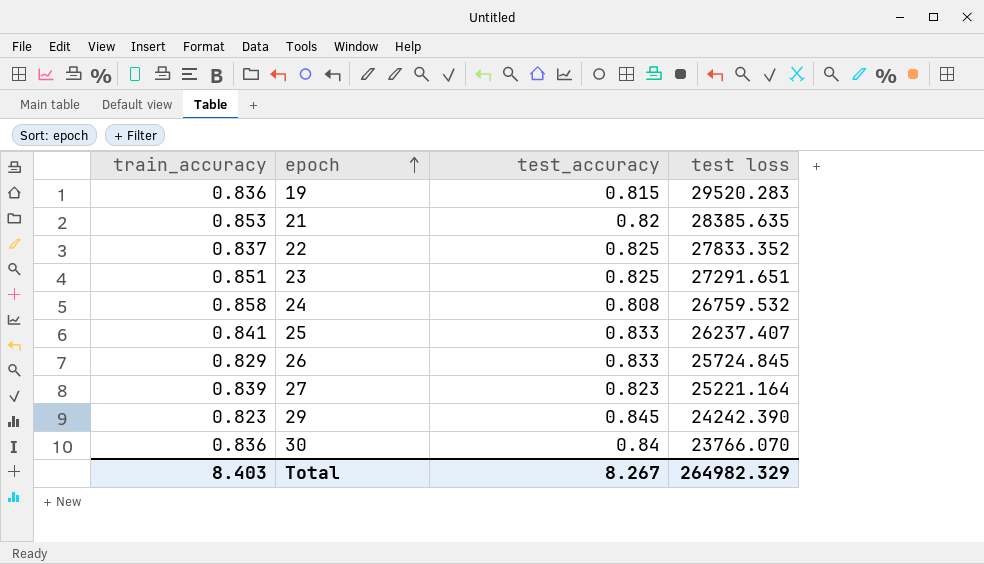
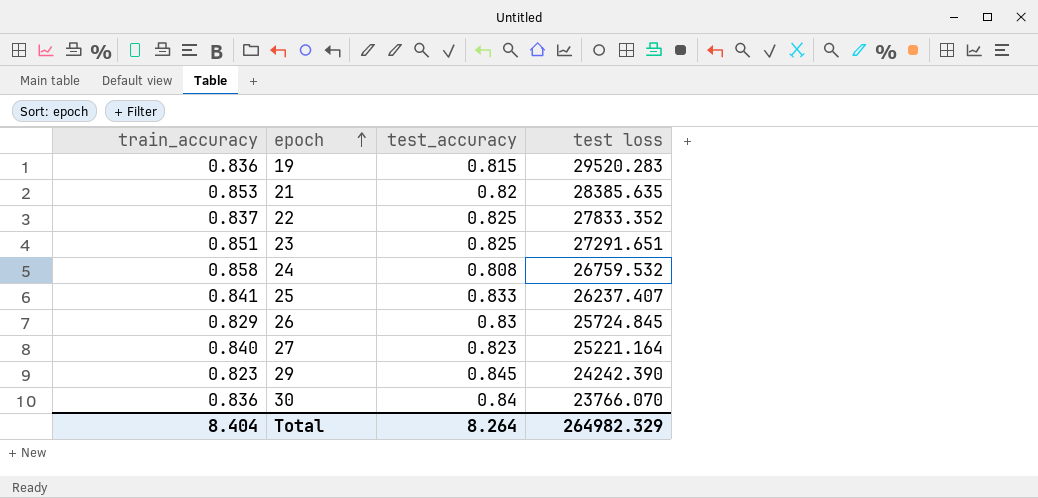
26 | test_accuracy: 0.833 -> 0.83
27 | train_accuracy: 0.839 -> 0.840
Total | train_accuracy: 8.403 -> 8.404
Total | test_accuracy: 8.267 -> 8.264

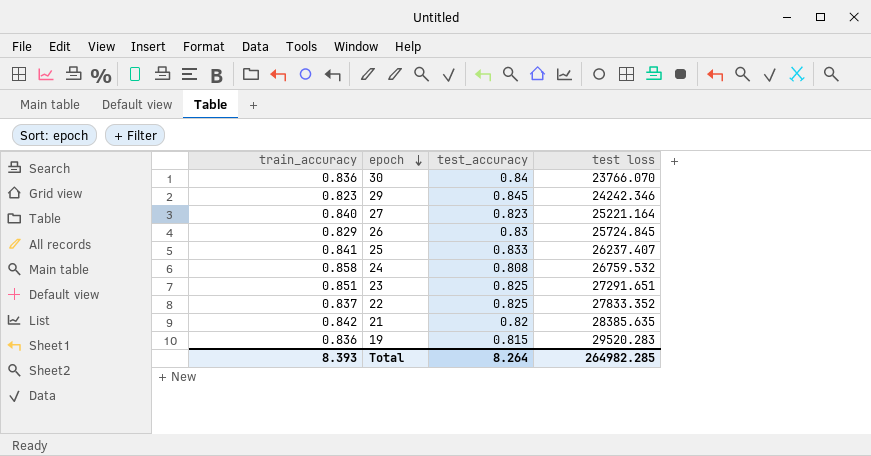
row order: epoch ascending -> epoch descending
29 | test loss: 24242.390 -> 24242.346
21 | train_accuracy: 0.853 -> 0.842
Total | train_accuracy: 8.404 -> 8.393
Total | test loss: 264982.329 -> 264982.285

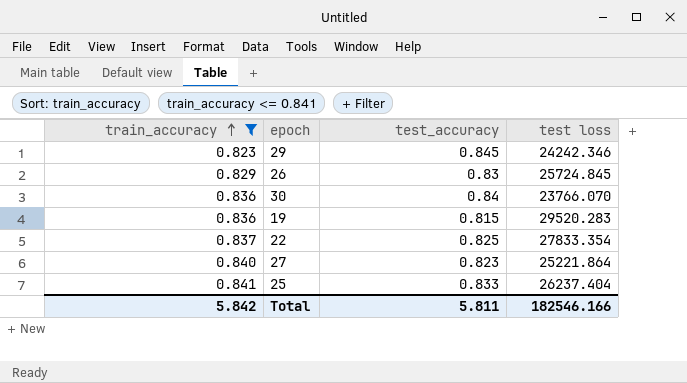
filter: none -> train_accuracy <= 0.841
row order: epoch descending -> train_accuracy ascending
22 | test loss: 27833.352 -> 27833.354
27 | test loss: 25221.164 -> 25221.864
25 | test loss: 26237.407 -> 26237.404
Total | train_accuracy: 8.393 -> 5.842
Total | test_accuracy: 8.264 -> 5.811
Total | test loss: 264982.285 -> 182546.166

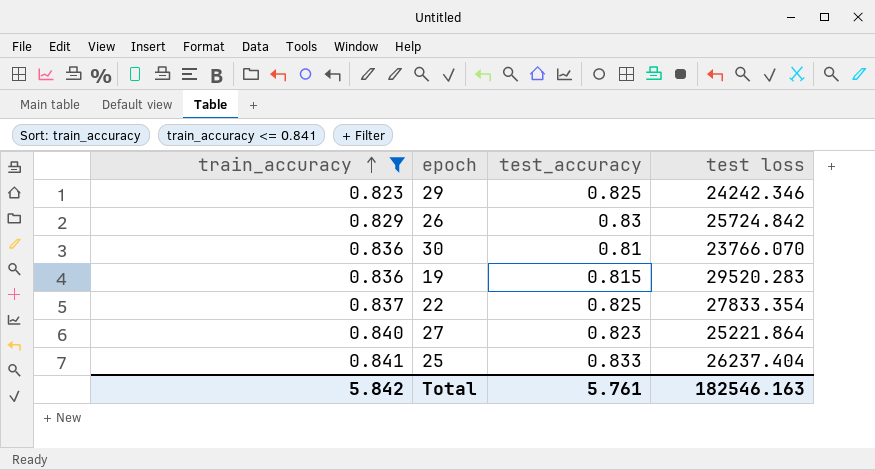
29 | test_accuracy: 0.845 -> 0.825
26 | test loss: 25724.845 -> 25724.842
30 | test_accuracy: 0.84 -> 0.81
Total | test_accuracy: 5.811 -> 5.761
Total | test loss: 182546.166 -> 182546.163

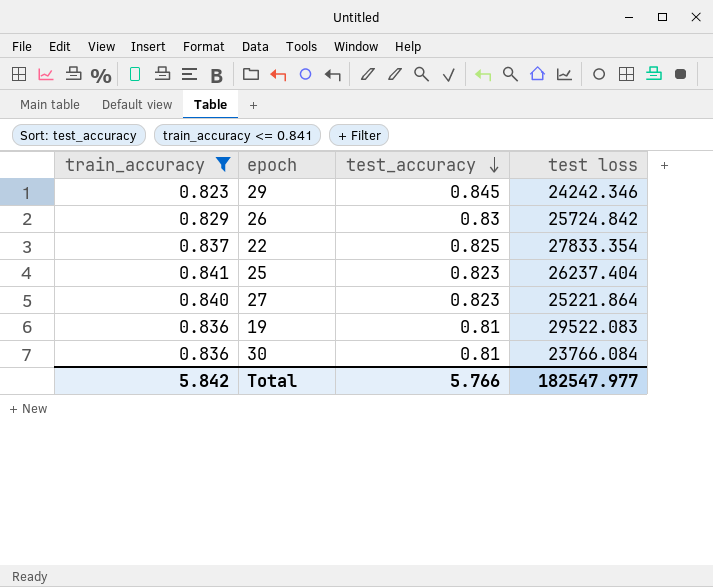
row order: train_accuracy ascending -> test_accuracy descending
29 | test_accuracy: 0.825 -> 0.845
25 | test_accuracy: 0.833 -> 0.823
19 | test_accuracy: 0.815 -> 0.81
19 | test loss: 29520.283 -> 29522.083
30 | test loss: 23766.070 -> 23766.084
Total | test_accuracy: 5.761 -> 5.766
Total | test loss: 182546.163 -> 182547.977

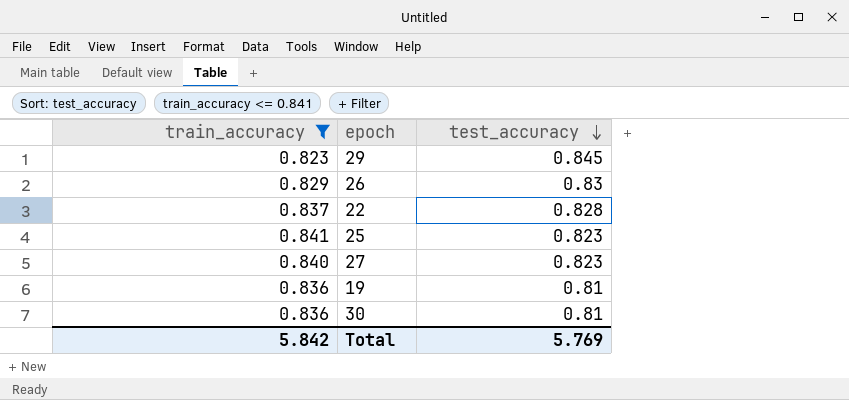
column test loss | position: 4 -> none
22 | test_accuracy: 0.825 -> 0.828
Total | test_accuracy: 5.766 -> 5.769

